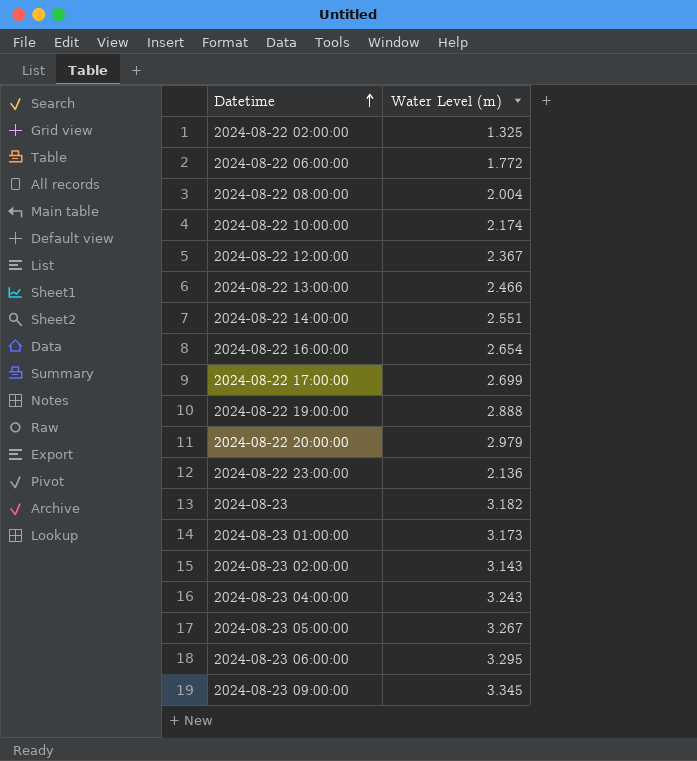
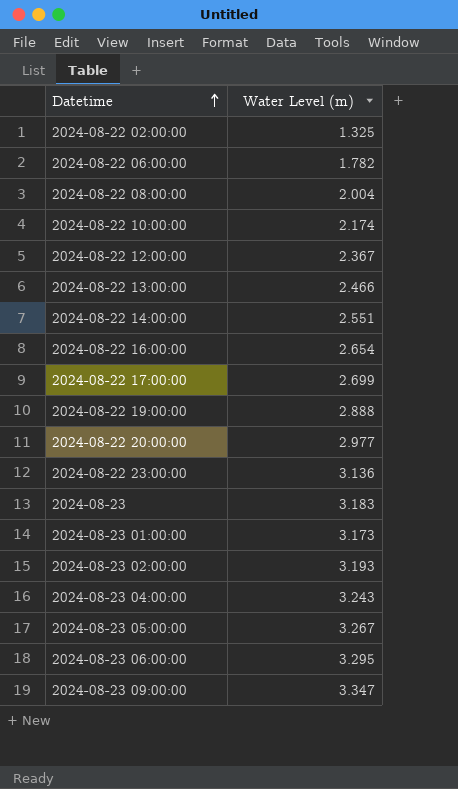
2024-08-22 06:00:00 | Water Level (m): 1.772 -> 1.782
2024-08-22 20:00:00 | Water Level (m): 2.979 -> 2.977
2024-08-22 23:00:00 | Water Level (m): 2.136 -> 3.136
2024-08-23 | Water Level (m): 3.182 -> 3.183
2024-08-23 02:00:00 | Water Level (m): 3.143 -> 3.193
2024-08-23 09:00:00 | Water Level (m): 3.345 -> 3.347

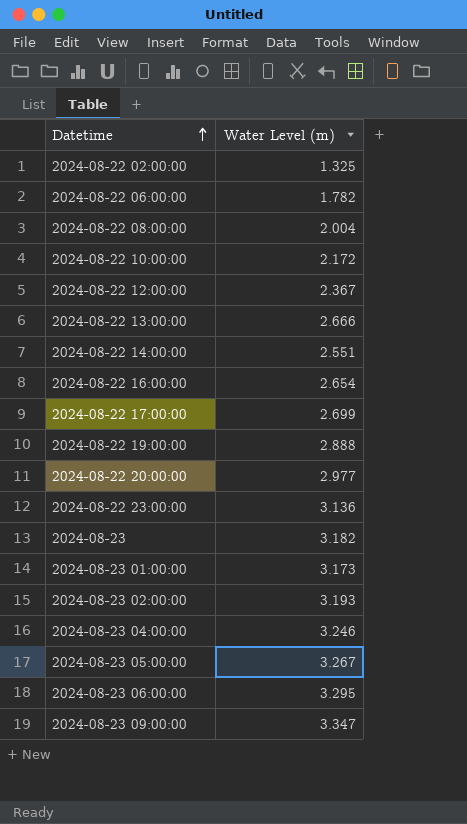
2024-08-22 10:00:00 | Water Level (m): 2.174 -> 2.172
2024-08-22 13:00:00 | Water Level (m): 2.466 -> 2.666
2024-08-23 | Water Level (m): 3.183 -> 3.182
2024-08-23 04:00:00 | Water Level (m): 3.243 -> 3.246

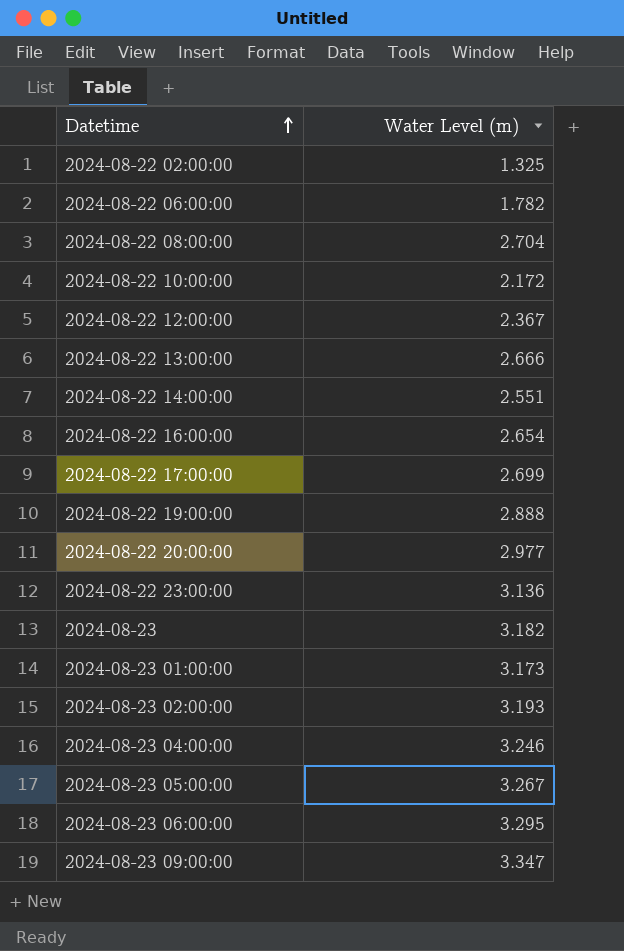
2024-08-22 08:00:00 | Water Level (m): 2.004 -> 2.704

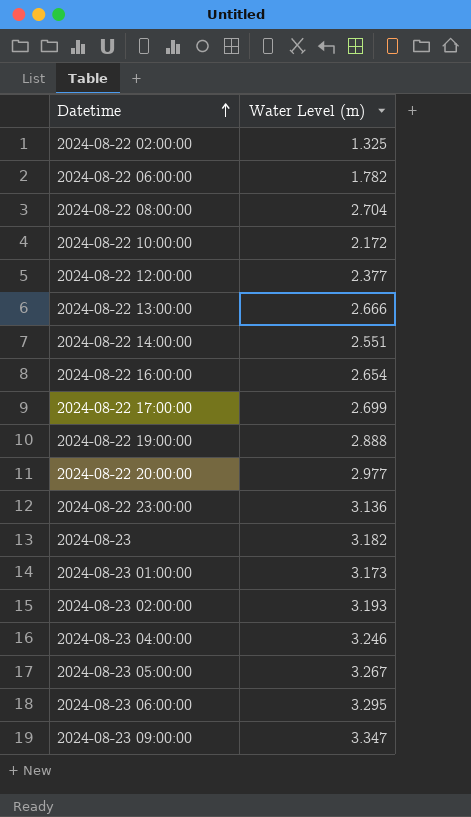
2024-08-22 12:00:00 | Water Level (m): 2.367 -> 2.377

